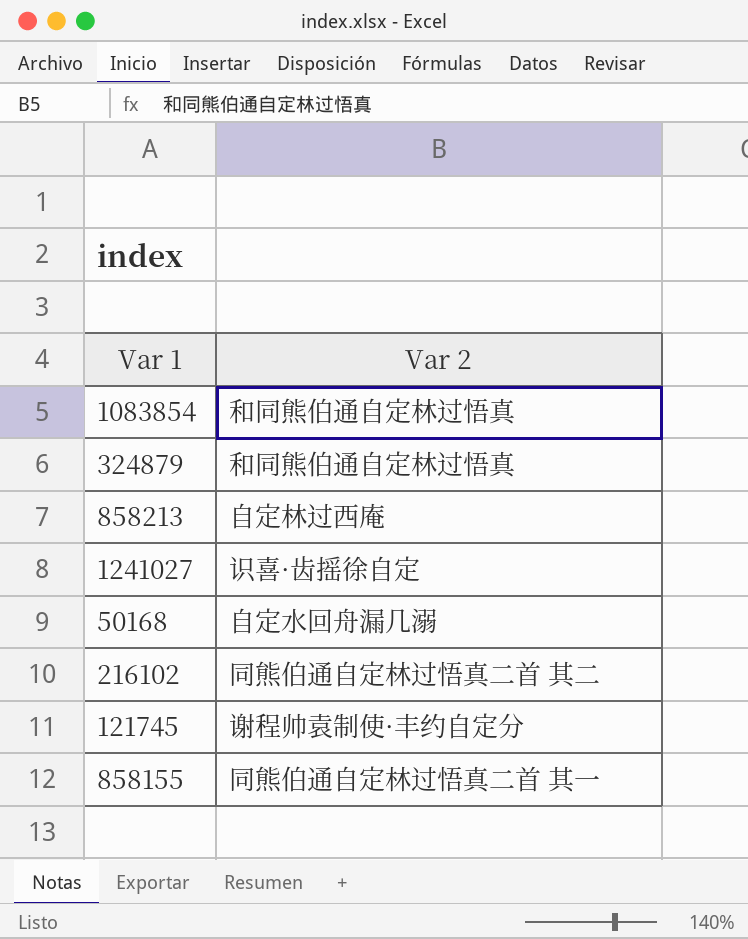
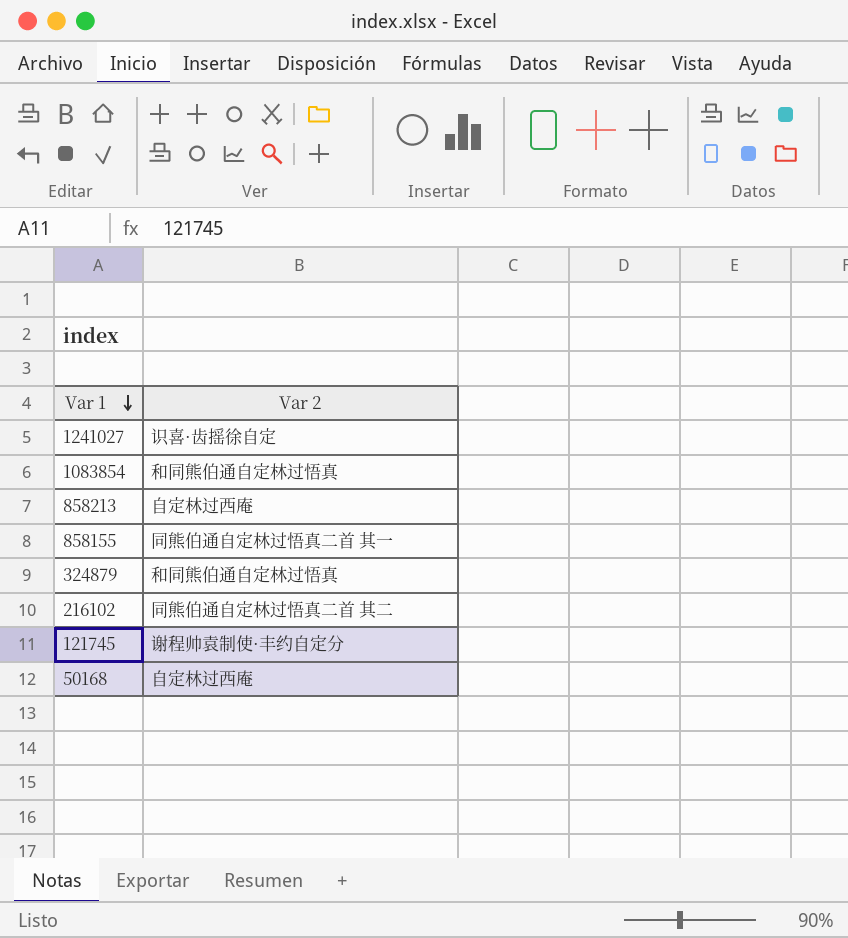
row order: none -> Var 1 descending
50168 | Var 2: 自定水回舟漏几溺 -> 自定林过西庵

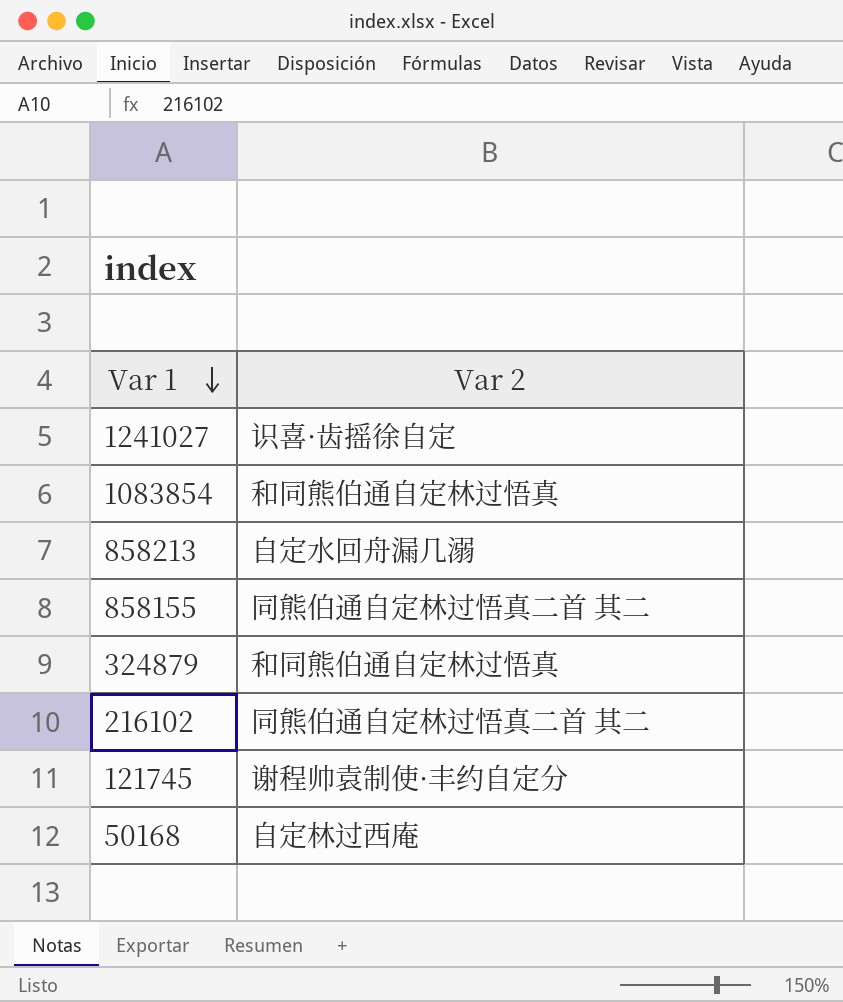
858213 | Var 2: 自定林过西庵 -> 自定水回舟漏几溺
858155 | Var 2: 同熊伯通自定林过悟真二首 其一 -> 同熊伯通自定林过悟真二首 其二

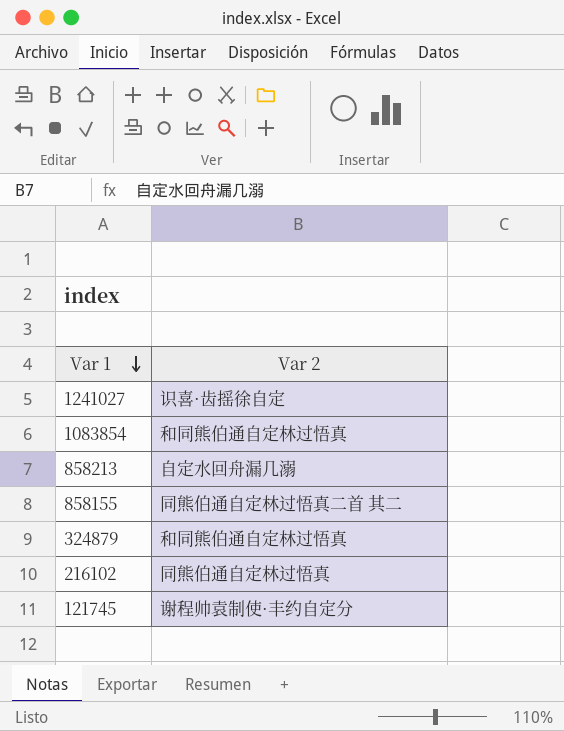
row 50168: 自定林过西庵 -> none
216102 | Var 2: 同熊伯通自定林过悟真二首 其二 -> 同熊伯通自定林过悟真

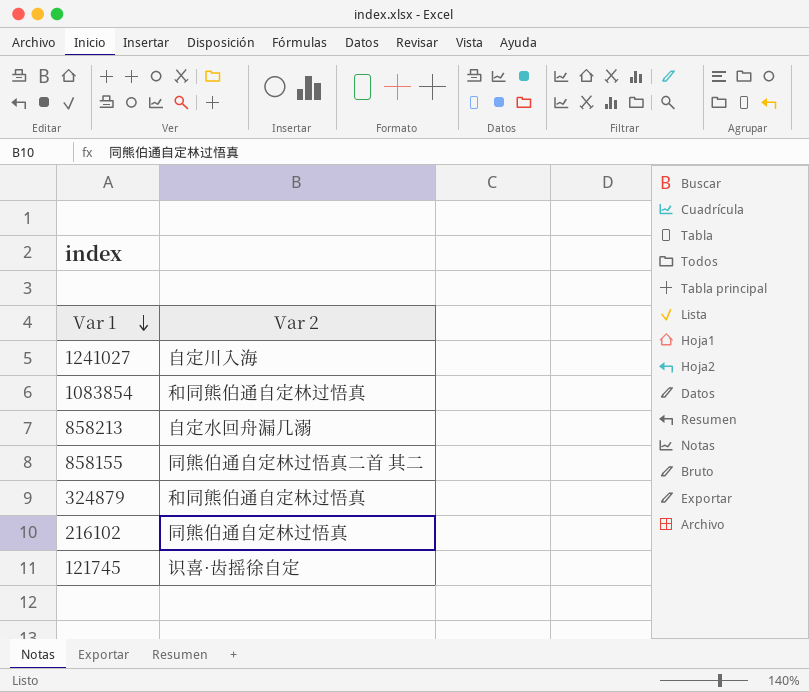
1241027 | Var 2: 识喜·齿摇徐自定 -> 自定川入海
121745 | Var 2: 谢程帅袁制使·丰约自定分 -> 识喜·齿摇徐自定

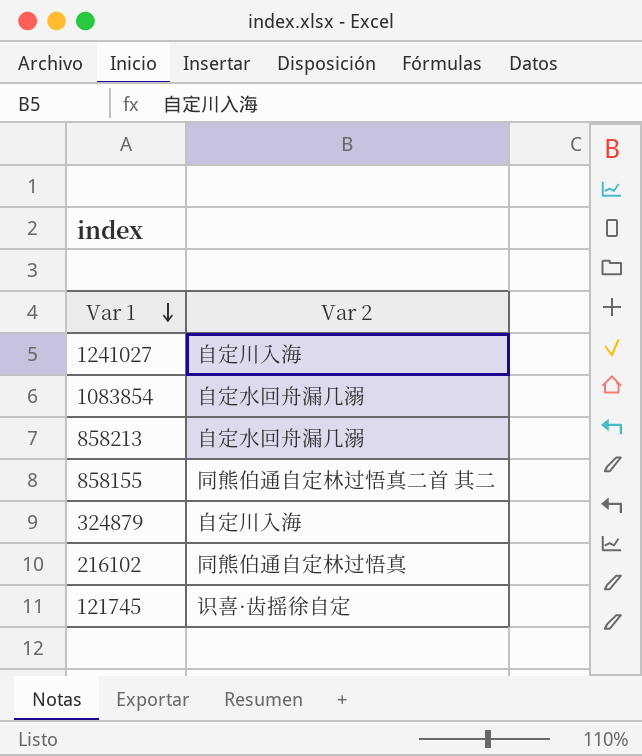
1083854 | Var 2: 和同熊伯通自定林过悟真 -> 自定水回舟漏几溺
324879 | Var 2: 和同熊伯通自定林过悟真 -> 自定川入海

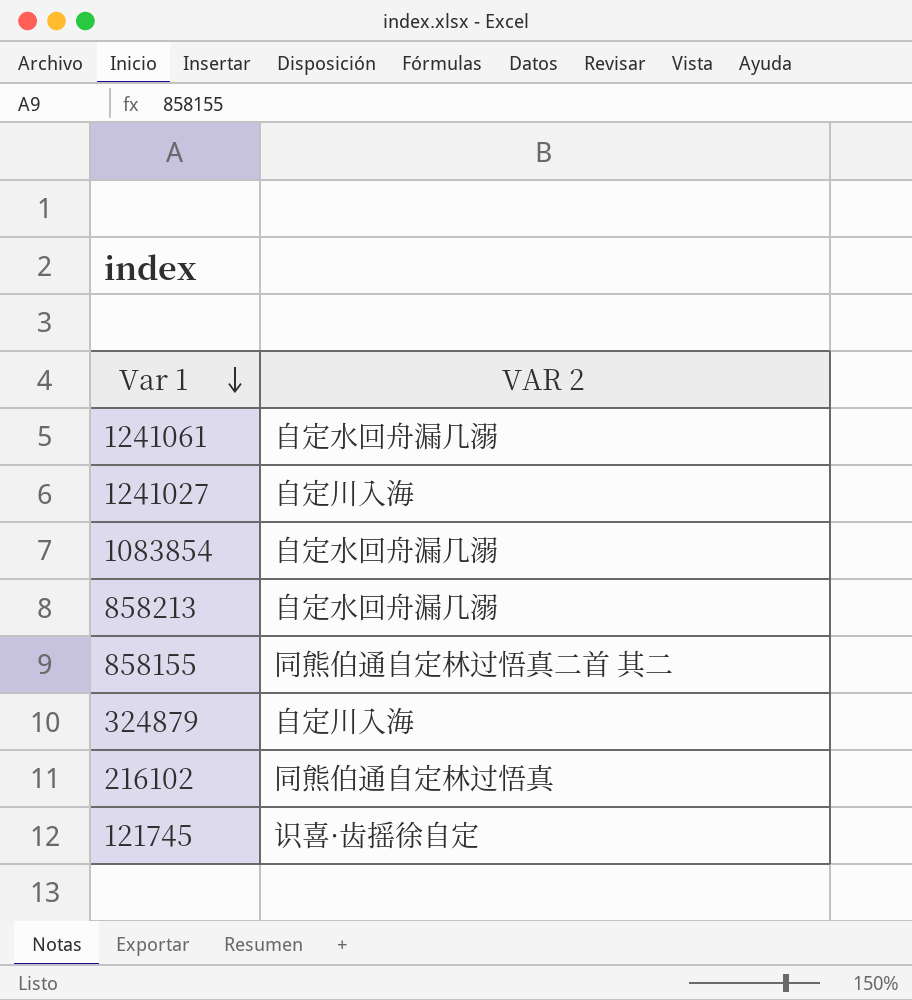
column name: Var 2 -> VAR 2
row 1241061: none -> 自定水回舟漏几溺

